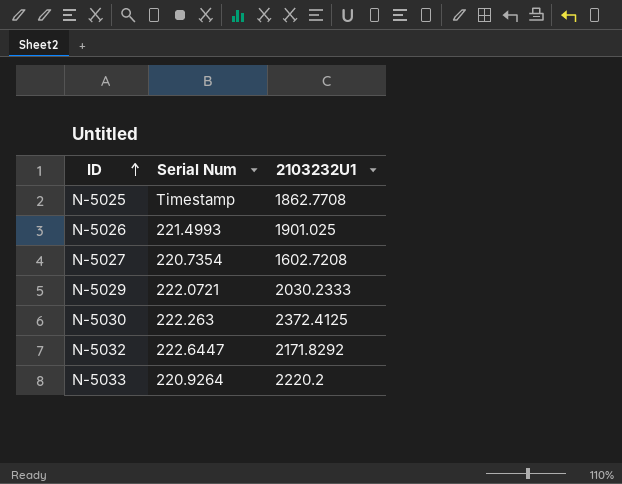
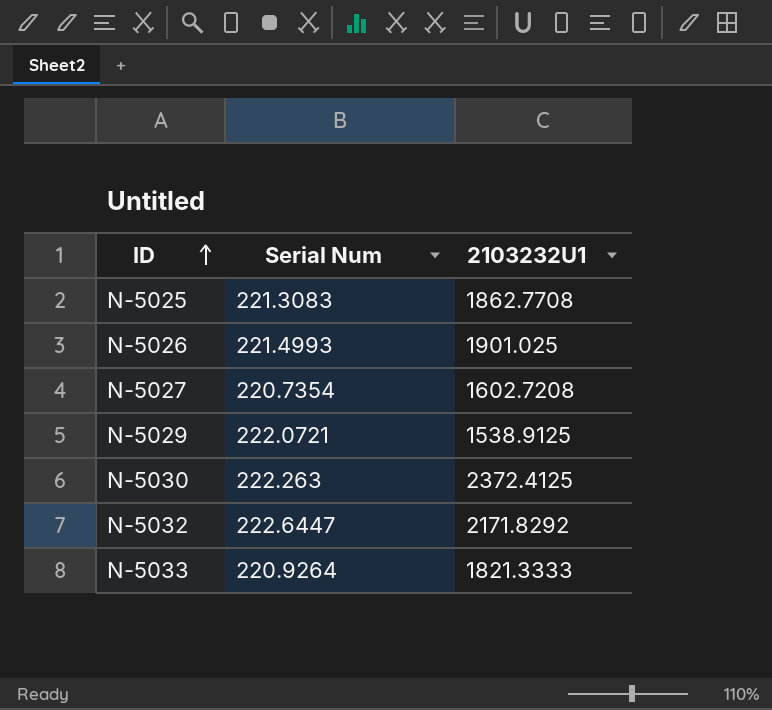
N-5025 | Serial Num: Timestamp -> 221.3083
N-5029 | 2103232U1: 2030.2333 -> 1538.9125
N-5033 | 2103232U1: 2220.2 -> 1821.3333

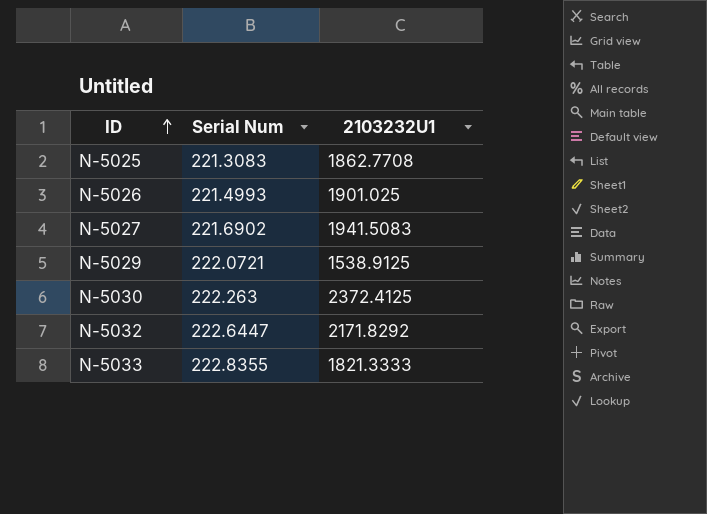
N-5027 | Serial Num: 220.7354 -> 221.6902
N-5027 | 2103232U1: 1602.7208 -> 1941.5083
N-5033 | Serial Num: 220.9264 -> 222.8355

